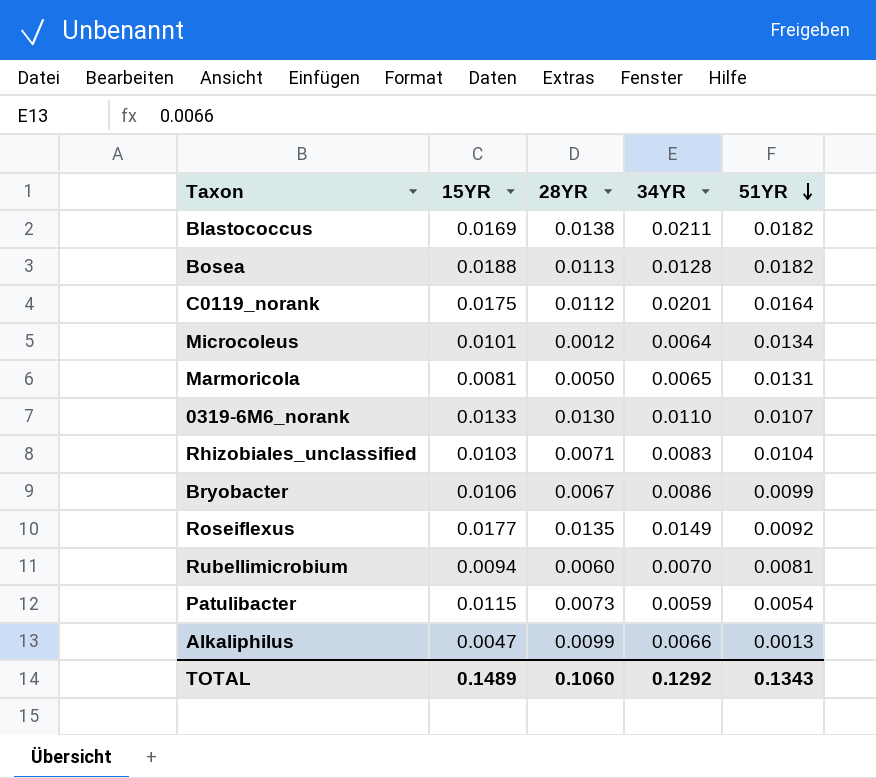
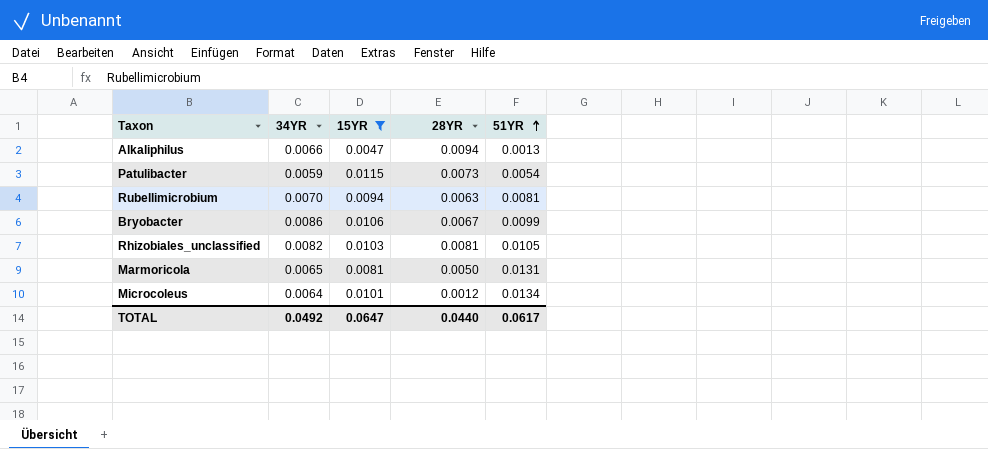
filter: none -> 15YR <= 0.0115
row order: 51YR descending -> 51YR ascending
column 34YR | position: 4 -> 2
Alkaliphilus | 28YR: 0.0099 -> 0.0094
Rubellimicrobium | 28YR: 0.0060 -> 0.0063
Rhizobiales_unclassified | 34YR: 0.0083 -> 0.0082
Rhizobiales_unclassified | 28YR: 0.0071 -> 0.0081
Rhizobiales_unclassified | 51YR: 0.0104 -> 0.0105
TOTAL | 34YR: 0.1292 -> 0.0492
TOTAL | 15YR: 0.1489 -> 0.0647
TOTAL | 28YR: 0.1060 -> 0.0440
TOTAL | 51YR: 0.1343 -> 0.0617

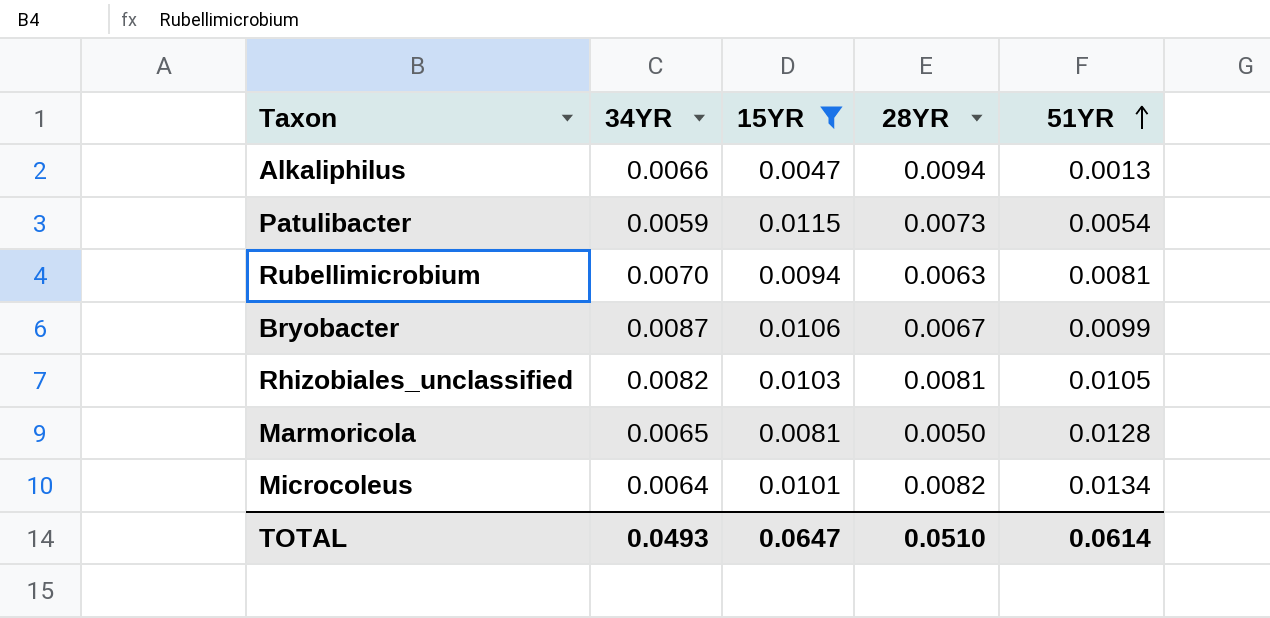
Bryobacter | 34YR: 0.0086 -> 0.0087
Marmoricola | 51YR: 0.0131 -> 0.0128
Microcoleus | 28YR: 0.0012 -> 0.0082
TOTAL | 34YR: 0.0492 -> 0.0493
TOTAL | 28YR: 0.0440 -> 0.0510
TOTAL | 51YR: 0.0617 -> 0.0614

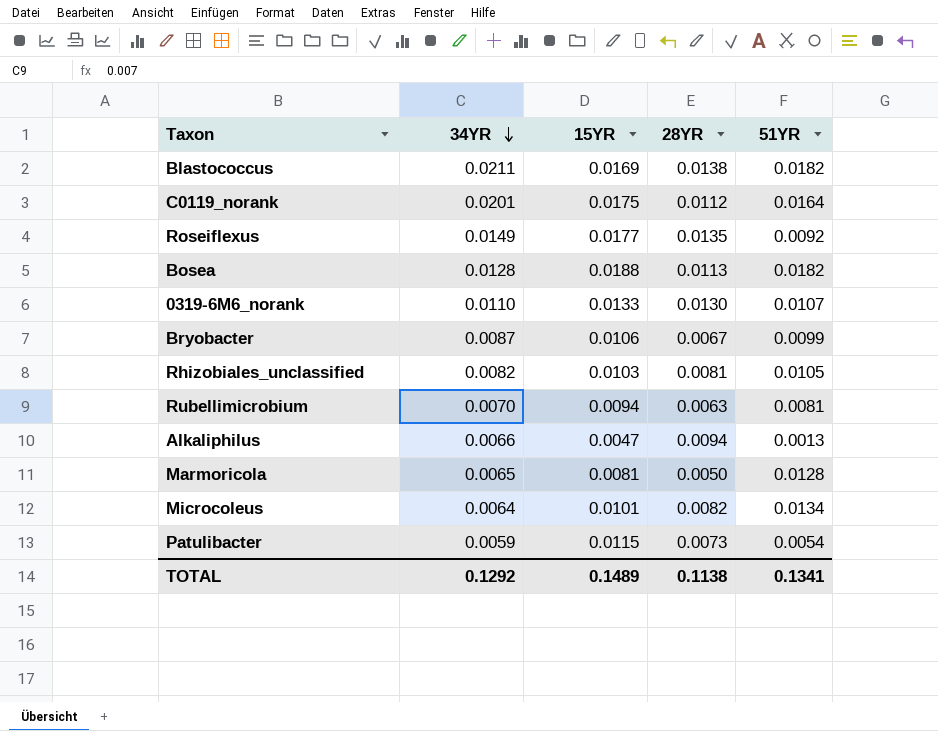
filter: 15YR <= 0.0115 -> none
row order: 51YR ascending -> 34YR descending
TOTAL | 34YR: 0.0493 -> 0.1292
TOTAL | 15YR: 0.0647 -> 0.1489
TOTAL | 28YR: 0.0510 -> 0.1138
TOTAL | 51YR: 0.0614 -> 0.1341

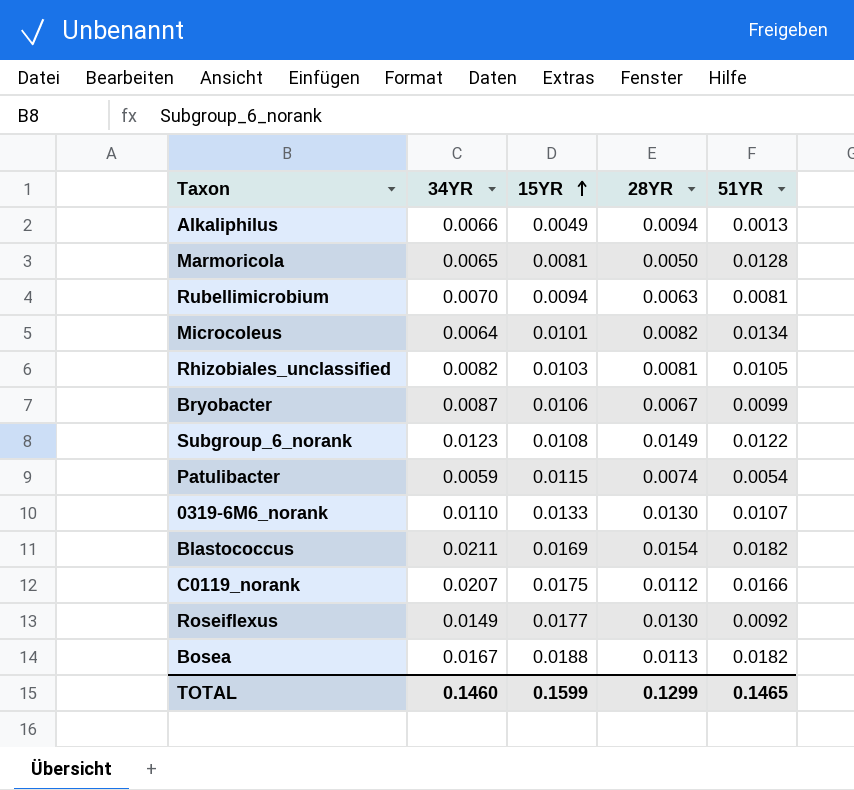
row order: 34YR descending -> 15YR ascending
Alkaliphilus | 15YR: 0.0047 -> 0.0049
row Subgroup_6_norank: none -> 0.0123 | 0.0108 | 0.0149 | 0.0122
Patulibacter | 28YR: 0.0073 -> 0.0074
Blastococcus | 28YR: 0.0138 -> 0.0154
C0119_norank | 34YR: 0.0201 -> 0.0207
C0119_norank | 51YR: 0.0164 -> 0.0166
Roseiflexus | 28YR: 0.0135 -> 0.0130
Bosea | 34YR: 0.0128 -> 0.0167
TOTAL | 34YR: 0.1292 -> 0.1460
TOTAL | 15YR: 0.1489 -> 0.1599
TOTAL | 28YR: 0.1138 -> 0.1299
TOTAL | 51YR: 0.1341 -> 0.1465

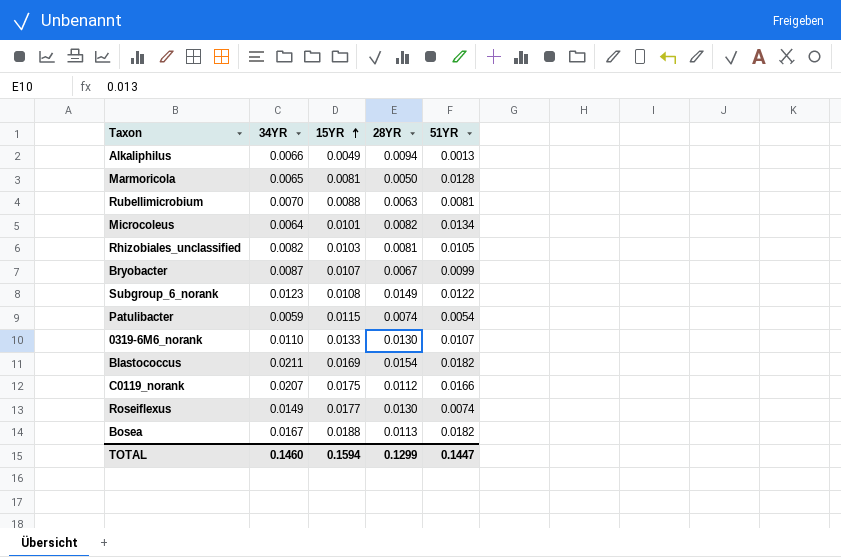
Rubellimicrobium | 15YR: 0.0094 -> 0.0088
Bryobacter | 15YR: 0.0106 -> 0.0107
Roseiflexus | 51YR: 0.0092 -> 0.0074
TOTAL | 15YR: 0.1599 -> 0.1594
TOTAL | 51YR: 0.1465 -> 0.1447

